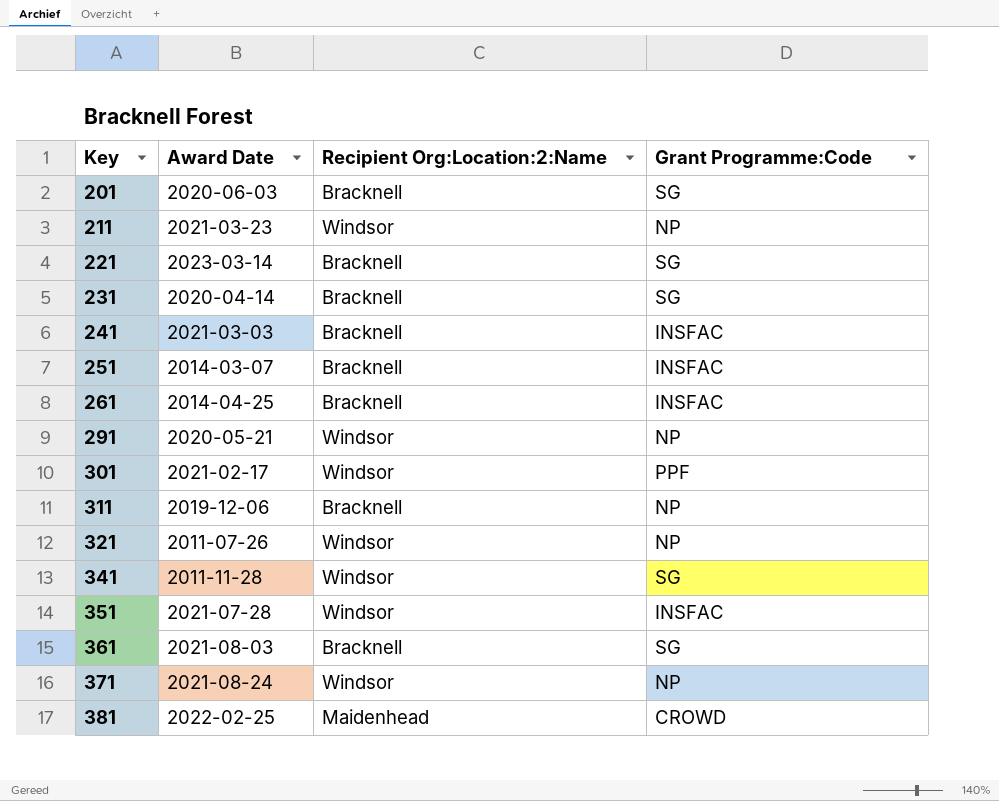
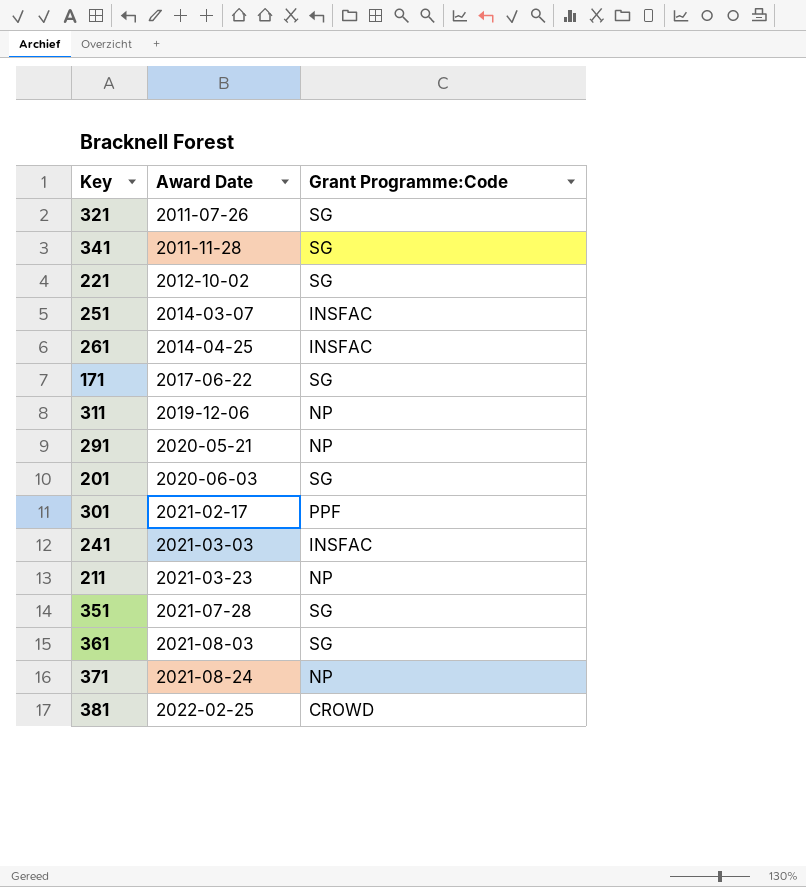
row order: Key ascending -> Award Date ascending
column Recipient Org:Location:2:Name | position: 3 -> none
row 231: 2020-04-14 | Bracknell | SG -> none
321 | Grant Programme:Code: NP -> SG
221 | Award Date: 2023-03-14 -> 2012-10-02
row 171: none -> 2017-06-22 | SG
351 | Grant Programme:Code: INSFAC -> SG

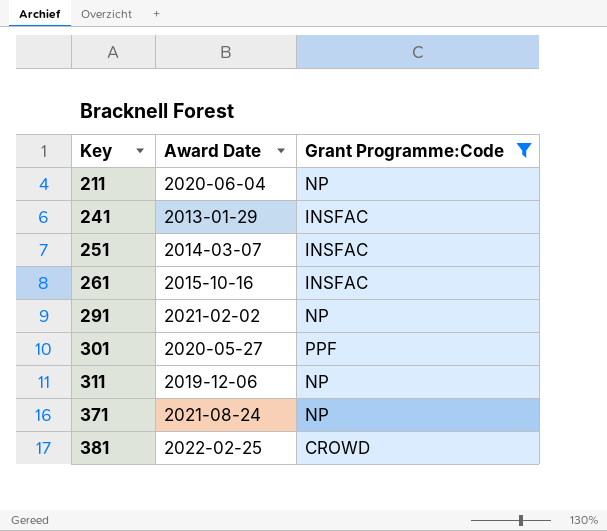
filter: none -> Grant Programme:Code != SG
row order: Award Date ascending -> Key ascending
211 | Award Date: 2021-03-23 -> 2020-06-04
241 | Award Date: 2021-03-03 -> 2013-01-29
261 | Award Date: 2014-04-25 -> 2015-10-16
291 | Award Date: 2020-05-21 -> 2021-02-02
301 | Award Date: 2021-02-17 -> 2020-05-27

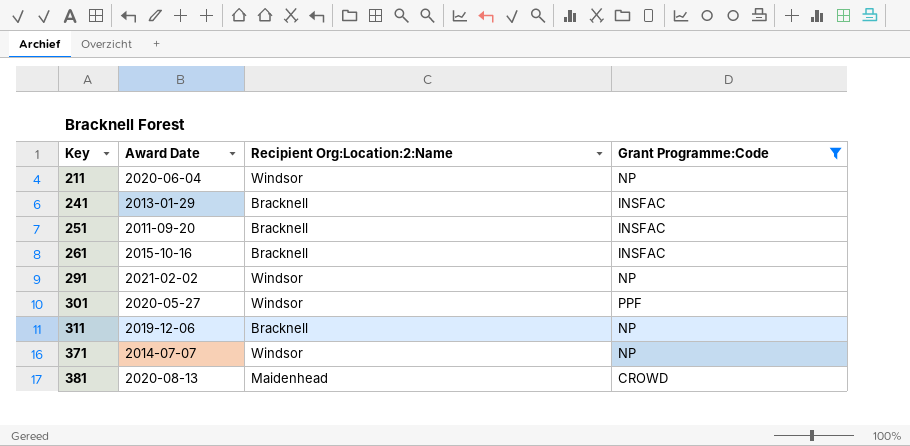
column Recipient Org:Location:2:Name | position: none -> 3
251 | Award Date: 2014-03-07 -> 2011-09-20
371 | Award Date: 2021-08-24 -> 2014-07-07
381 | Award Date: 2022-02-25 -> 2020-08-13

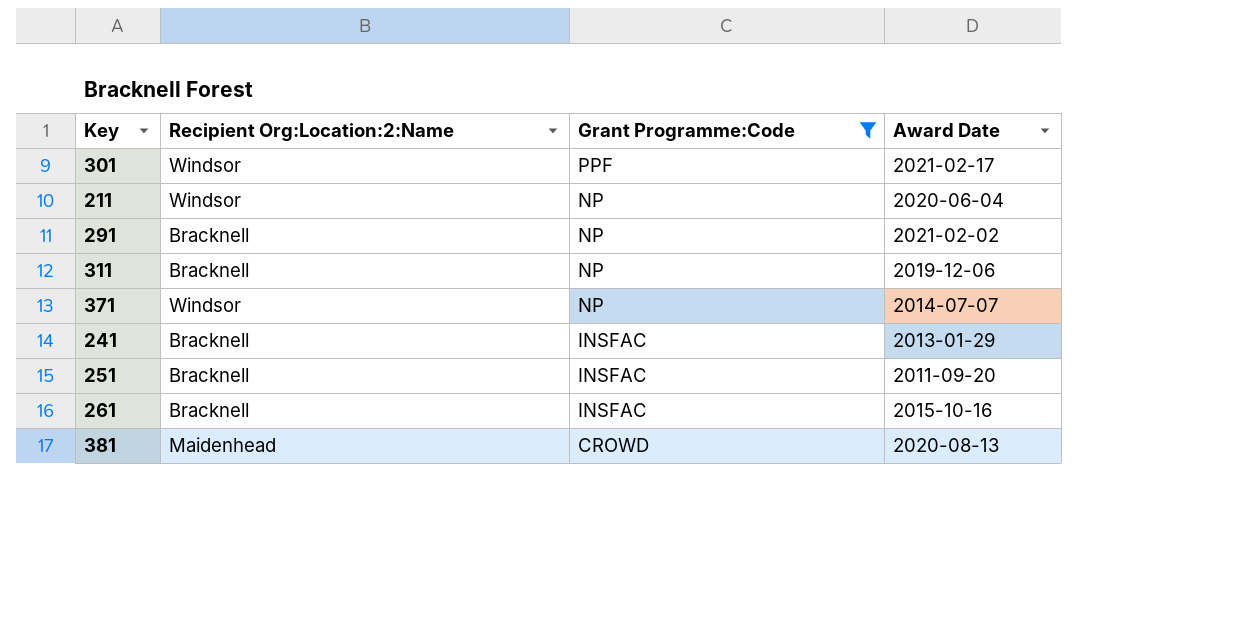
row order: Key ascending -> Grant Programme:Code descending
column Award Date | position: 2 -> 4
301 | Award Date: 2020-05-27 -> 2021-02-17
291 | Recipient Org:Location:2:Name: Windsor -> Bracknell

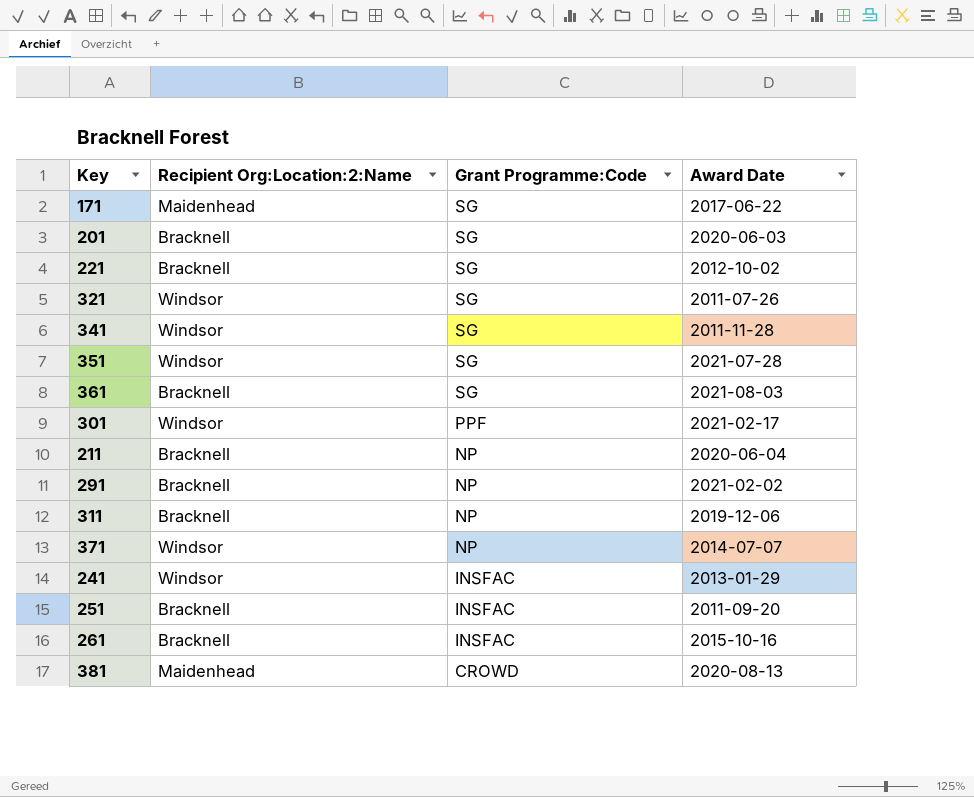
filter: Grant Programme:Code != SG -> none
211 | Recipient Org:Location:2:Name: Windsor -> Bracknell
241 | Recipient Org:Location:2:Name: Bracknell -> Windsor

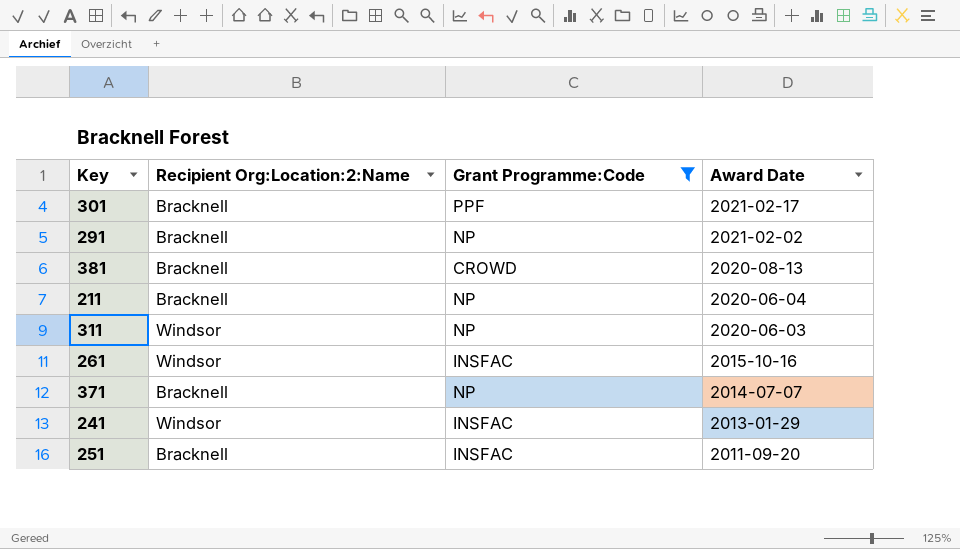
filter: none -> Grant Programme:Code != SG
row order: Grant Programme:Code descending -> Award Date descending
301 | Recipient Org:Location:2:Name: Windsor -> Bracknell
381 | Recipient Org:Location:2:Name: Maidenhead -> Bracknell
311 | Recipient Org:Location:2:Name: Bracknell -> Windsor
311 | Award Date: 2019-12-06 -> 2020-06-03
261 | Recipient Org:Location:2:Name: Bracknell -> Windsor
371 | Recipient Org:Location:2:Name: Windsor -> Bracknell

